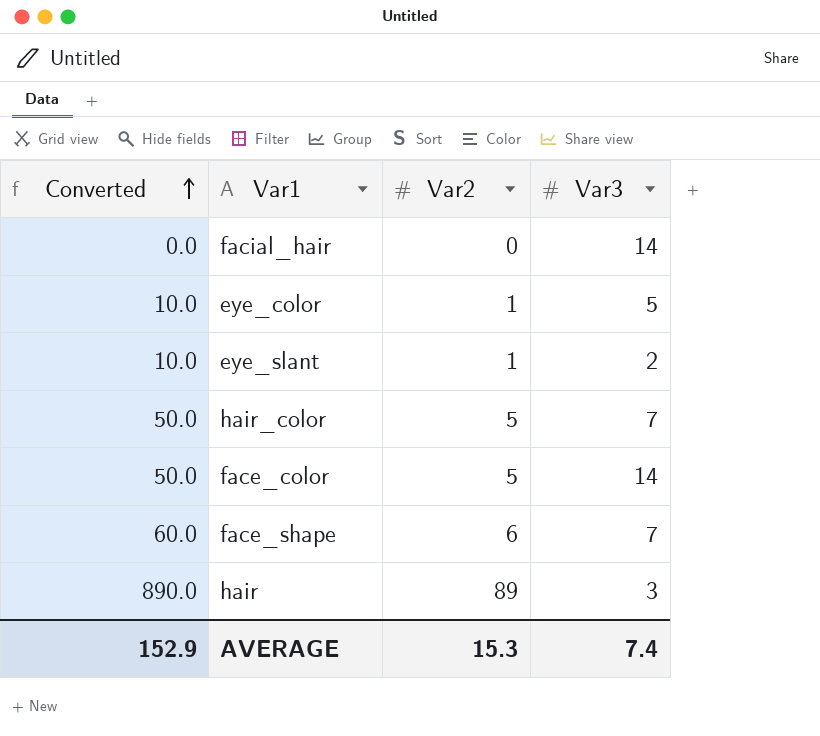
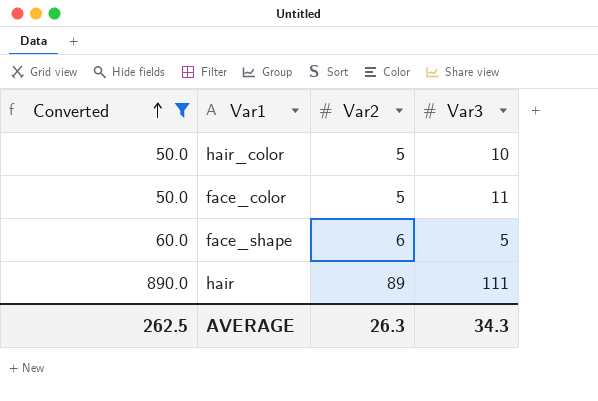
filter: none -> Converted >= 50.0
hair_color | Var3: 7 -> 10
face_color | Var3: 14 -> 11
face_shape | Var3: 7 -> 5
hair | Var3: 3 -> 111
AVERAGE | Converted: 152.9 -> 262.5
AVERAGE | Var2: 15.3 -> 26.3
AVERAGE | Var3: 7.4 -> 34.3

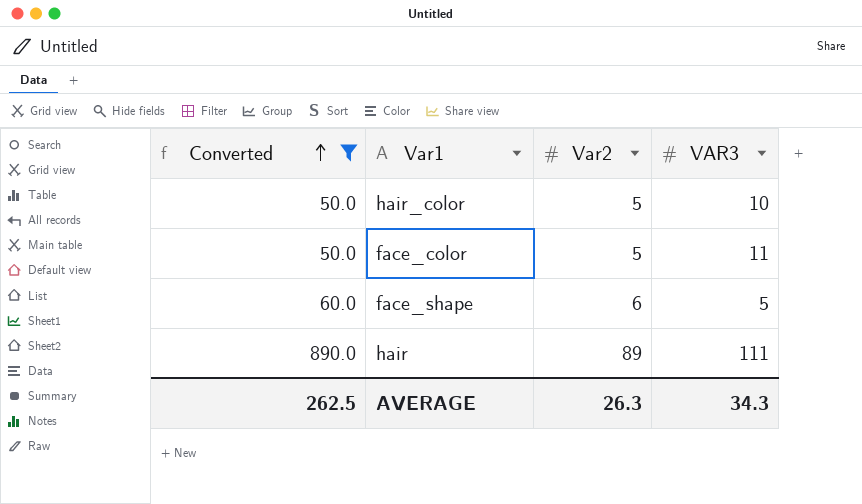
column name: Var3 -> VAR3

